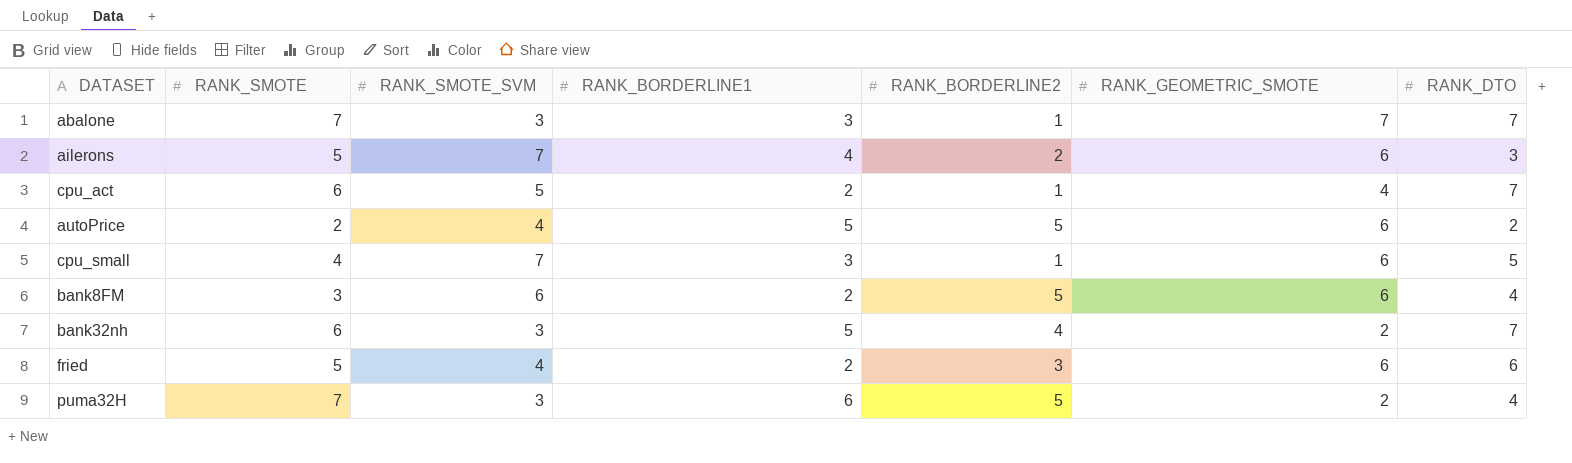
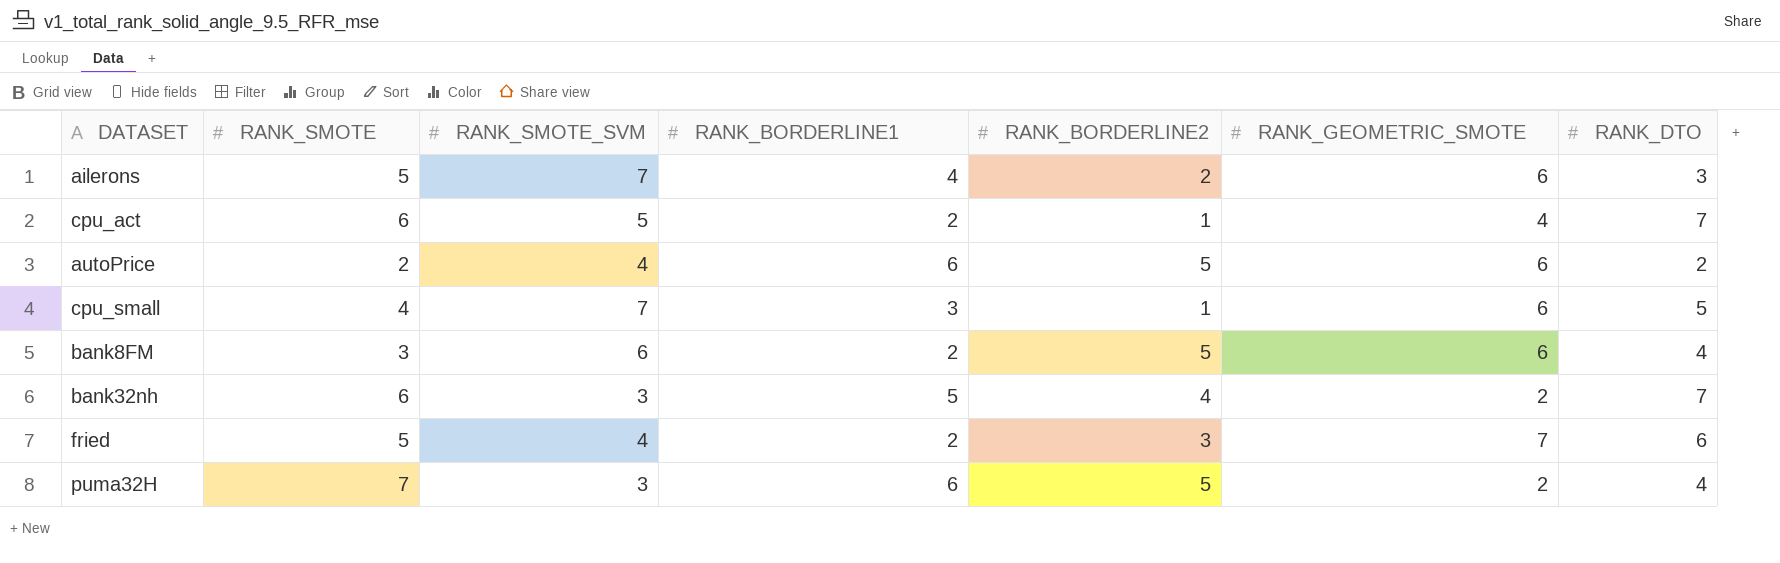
row abalone: 7 | 3 | 3 | 1 | 7 | 7 -> none
autoPrice | RANK_BORDERLINE1: 5 -> 6
fried | RANK_GEOMETRIC_SMOTE: 6 -> 7

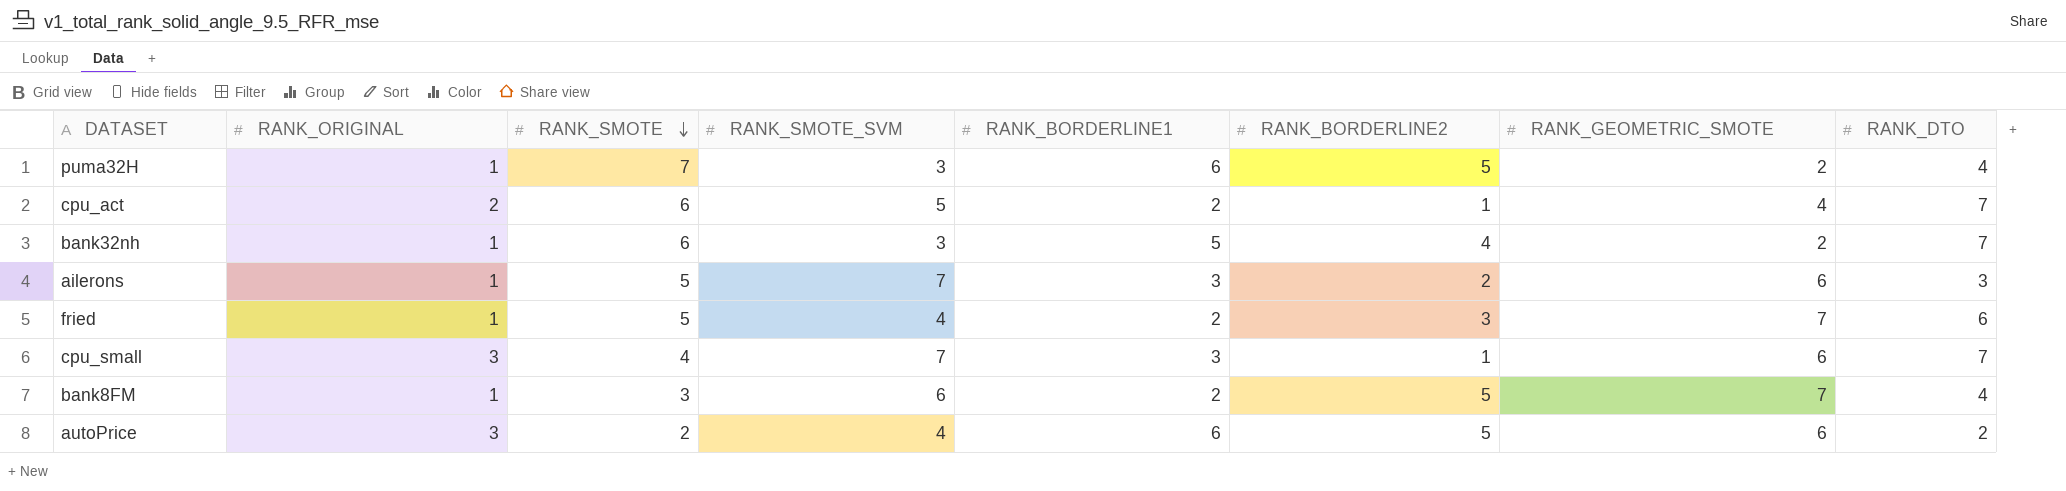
row order: none -> RANK_SMOTE descending
column RANK_ORIGINAL | position: none -> 2
ailerons | RANK_BORDERLINE1: 4 -> 3
cpu_small | RANK_DTO: 5 -> 7
bank8FM | RANK_GEOMETRIC_SMOTE: 6 -> 7

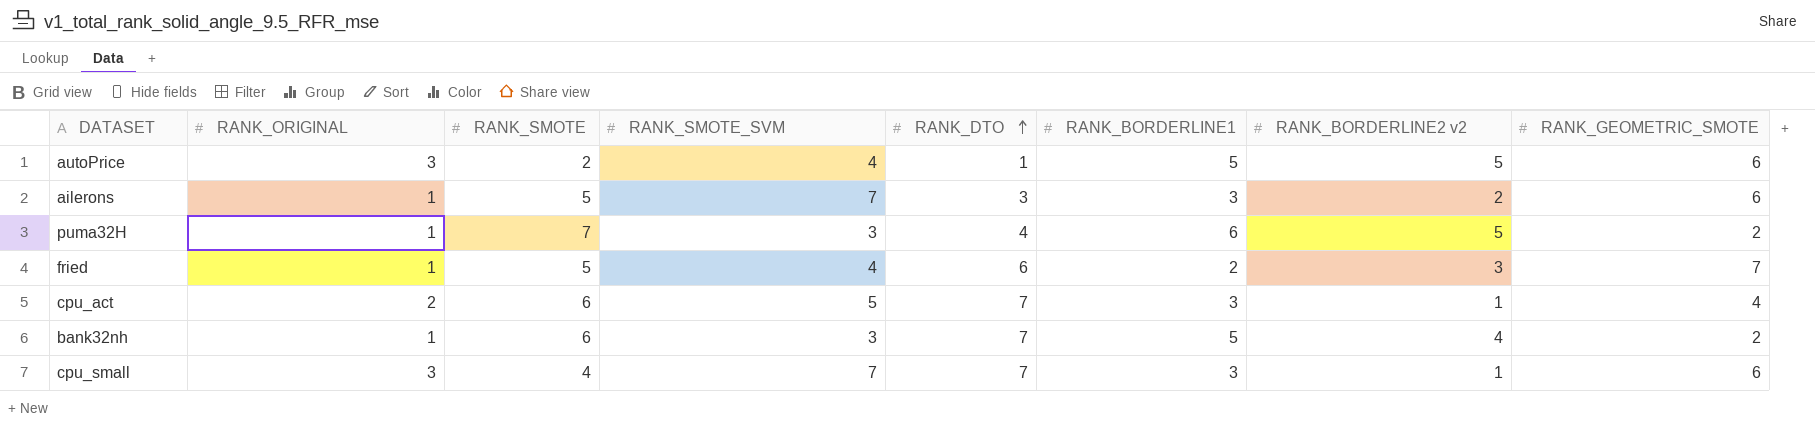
row order: RANK_SMOTE descending -> RANK_DTO ascending
column RANK_DTO | position: 8 -> 5
column name: RANK_BORDERLINE2 -> RANK_BORDERLINE2 v2
row bank8FM: 1 | 3 | 6 | 2 | 5 | 7 | 4 -> none
autoPrice | RANK_DTO: 2 -> 1
autoPrice | RANK_BORDERLINE1: 6 -> 5
cpu_act | RANK_BORDERLINE1: 2 -> 3

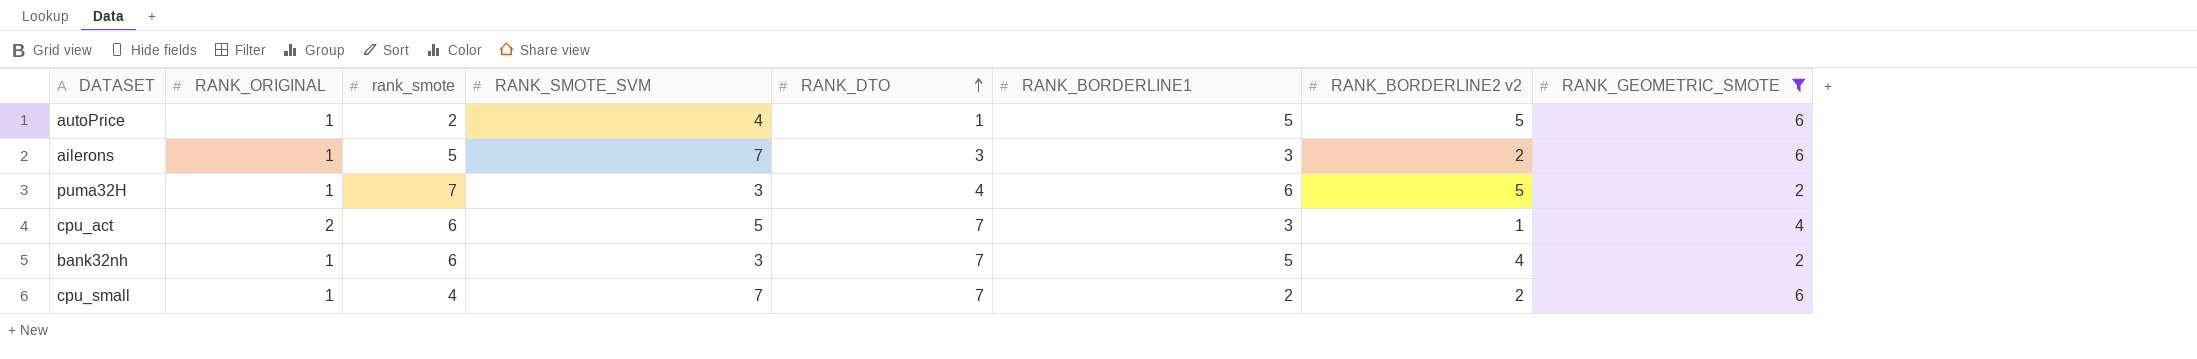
filter: none -> RANK_GEOMETRIC_SMOTE != 7
column name: RANK_SMOTE -> rank_smote
autoPrice | RANK_ORIGINAL: 3 -> 1
cpu_small | RANK_ORIGINAL: 3 -> 1
cpu_small | RANK_BORDERLINE1: 3 -> 2
cpu_small | RANK_BORDERLINE2 v2: 1 -> 2

